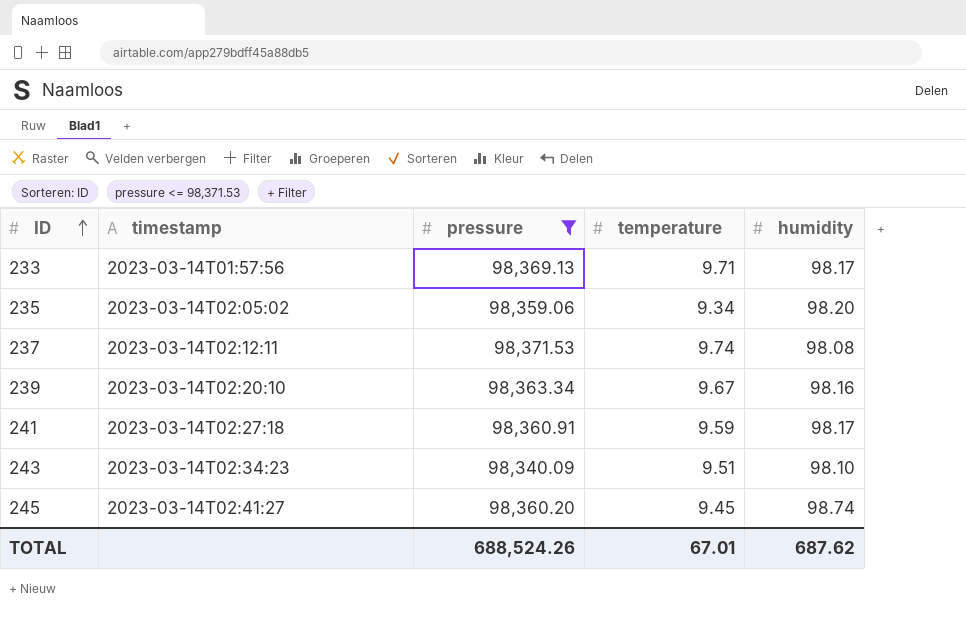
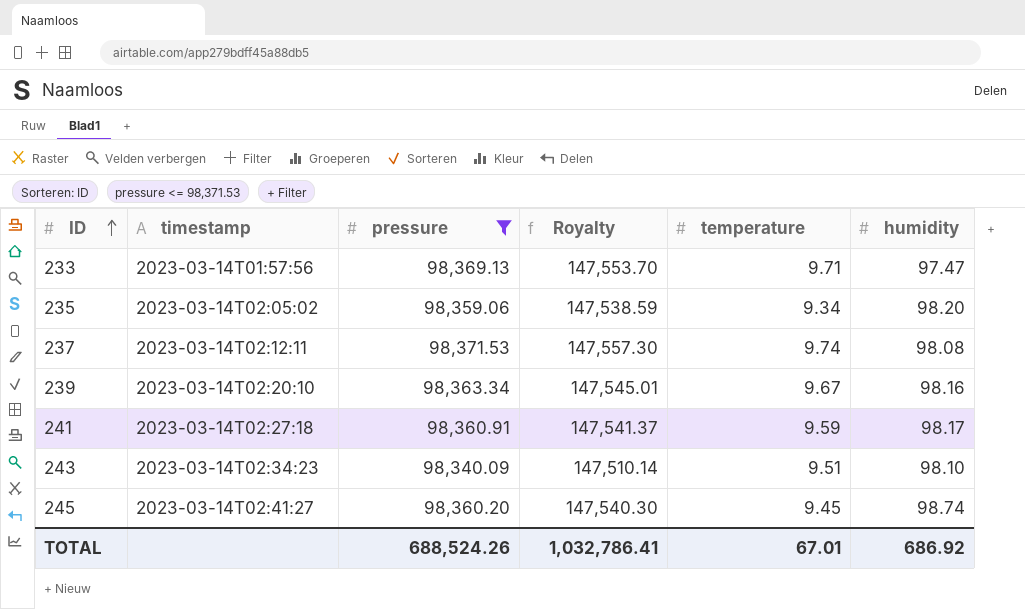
column Royalty | formula: none -> [pressure] * 1.5
233 | humidity: 98.17 -> 97.47
TOTAL | humidity: 687.62 -> 686.92

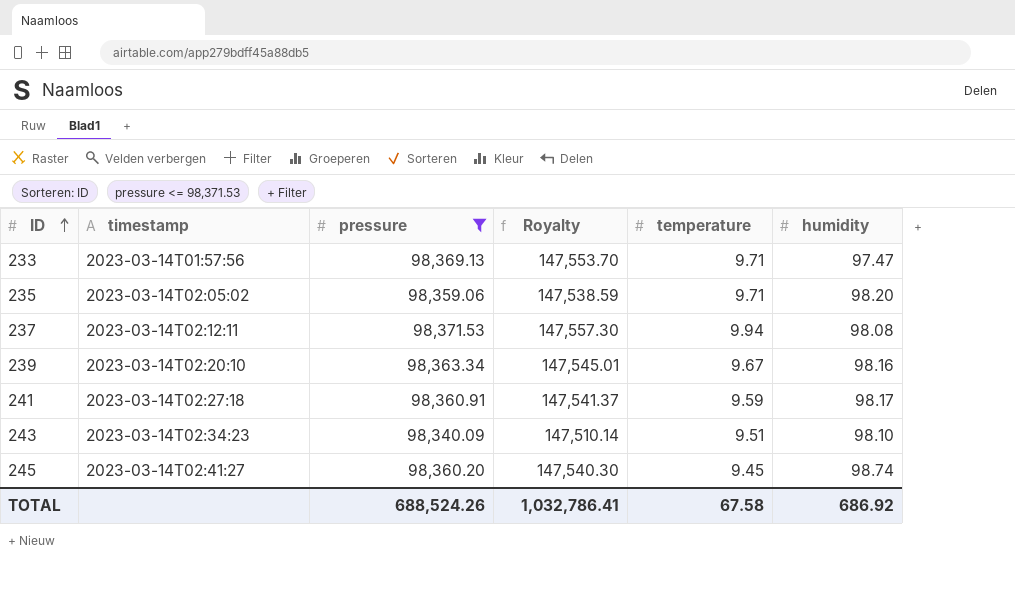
235 | temperature: 9.34 -> 9.71
237 | temperature: 9.74 -> 9.94
TOTAL | temperature: 67.01 -> 67.58

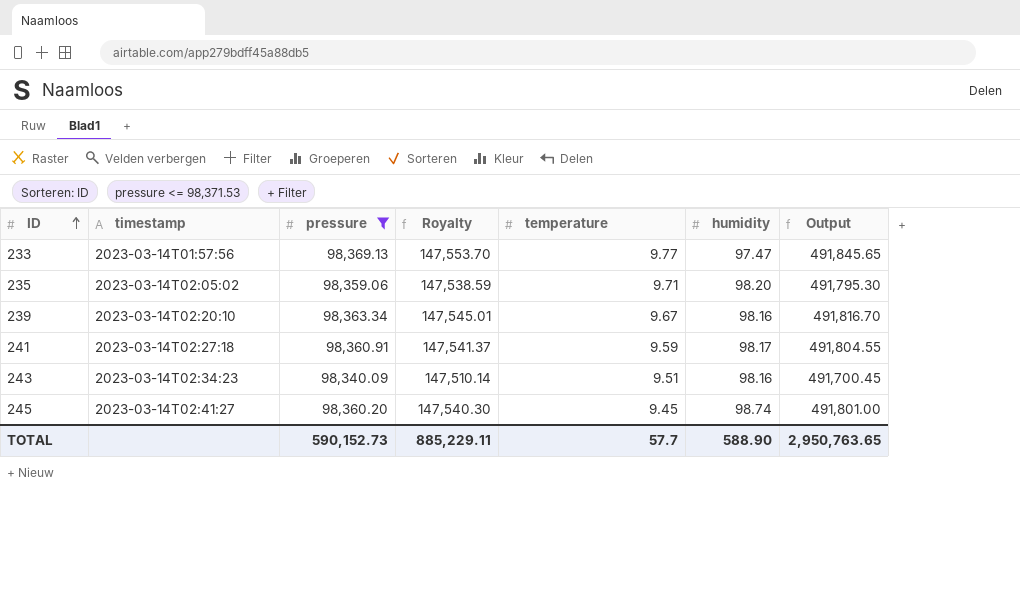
column Output | formula: none -> [pressure] * 5
row 237: 2023-03-14T02:12:11 | 98,371.53 | 147,557.30 | 9.94 | 98.08 -> none
233 | temperature: 9.71 -> 9.77
243 | humidity: 98.10 -> 98.16
TOTAL | pressure: 688,524.26 -> 590,152.73
TOTAL | Royalty: 1,032,786.41 -> 885,229.11
TOTAL | temperature: 67.58 -> 57.7
TOTAL | humidity: 686.92 -> 588.90

